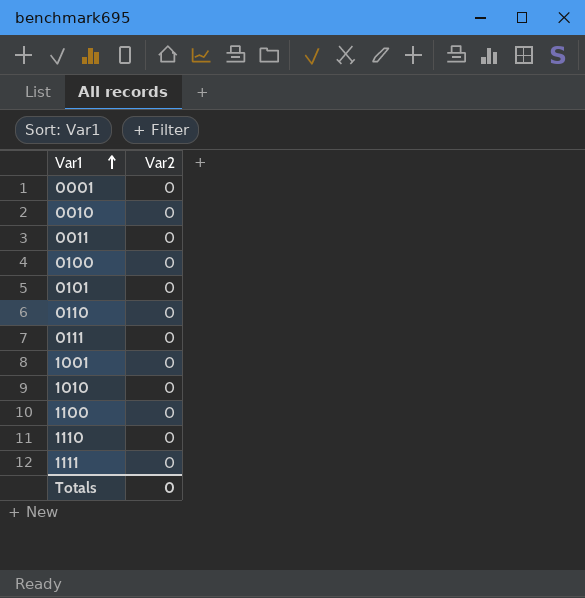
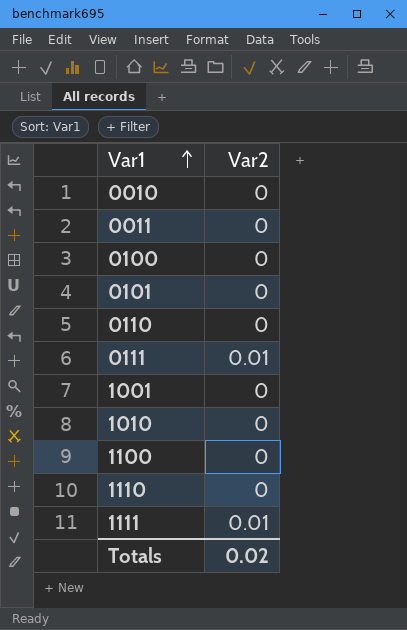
row 0001: 0 -> none
0111 | Var2: 0 -> 0.01
1111 | Var2: 0 -> 0.01
Totals | Var2: 0 -> 0.02

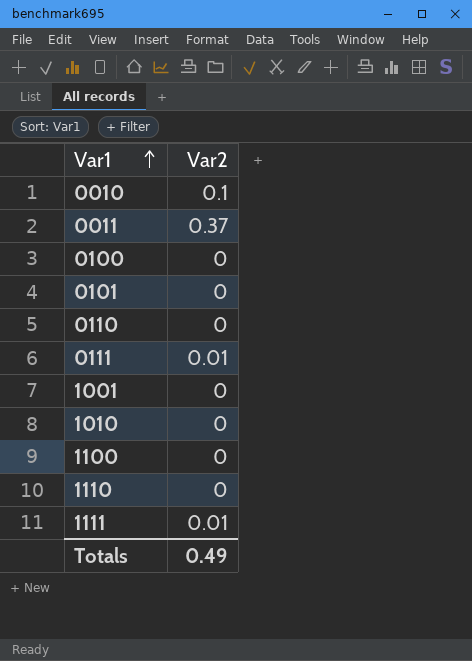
0010 | Var2: 0 -> 0.1
0011 | Var2: 0 -> 0.37
Totals | Var2: 0.02 -> 0.49

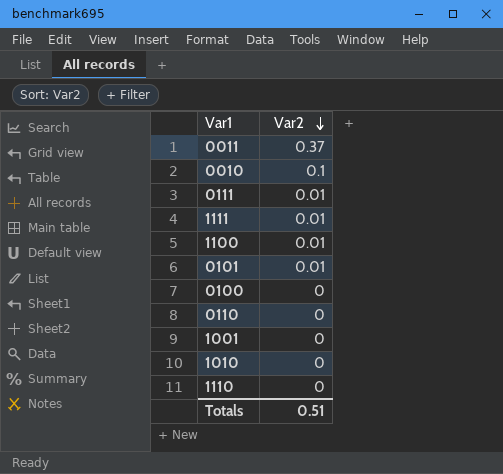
row order: Var1 ascending -> Var2 descending
1100 | Var2: 0 -> 0.01
0101 | Var2: 0 -> 0.01
Totals | Var2: 0.49 -> 0.51

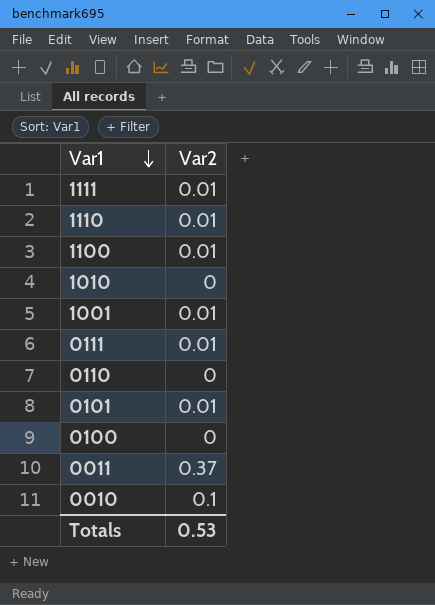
row order: Var2 descending -> Var1 descending
1110 | Var2: 0 -> 0.01
1001 | Var2: 0 -> 0.01
Totals | Var2: 0.51 -> 0.53

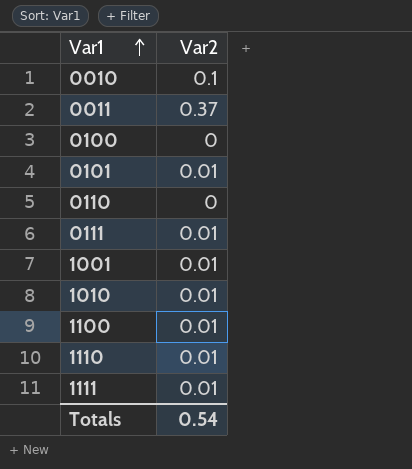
row order: Var1 descending -> Var1 ascending
1010 | Var2: 0 -> 0.01
Totals | Var2: 0.53 -> 0.54

